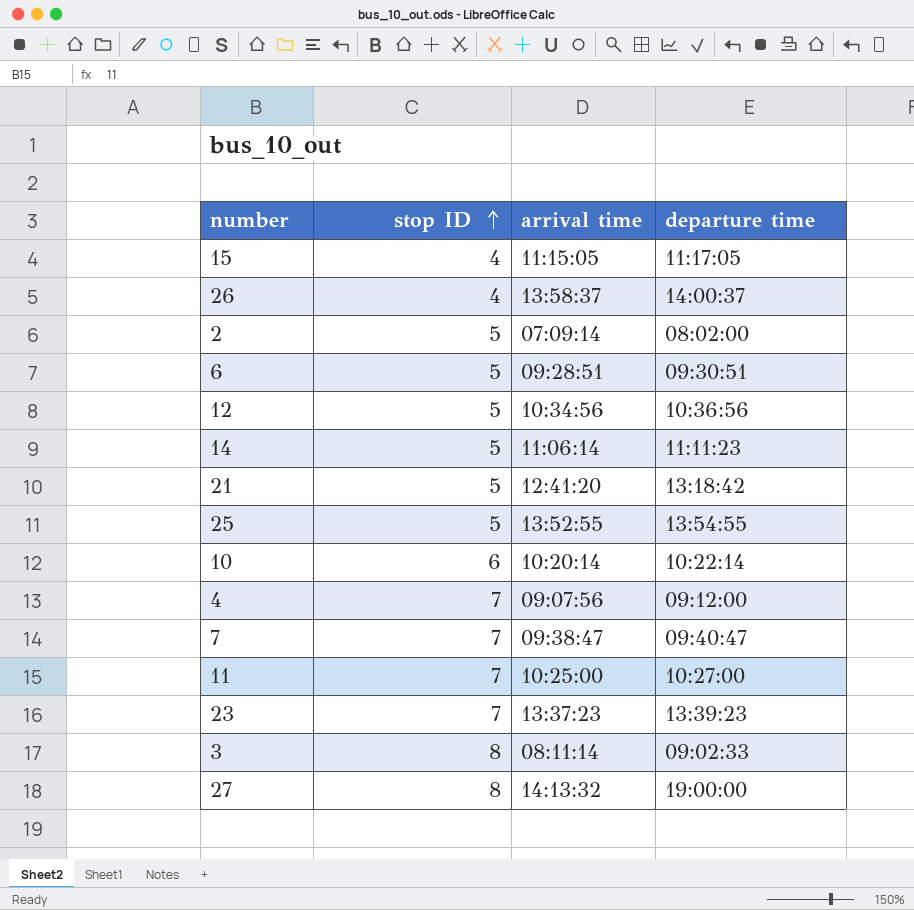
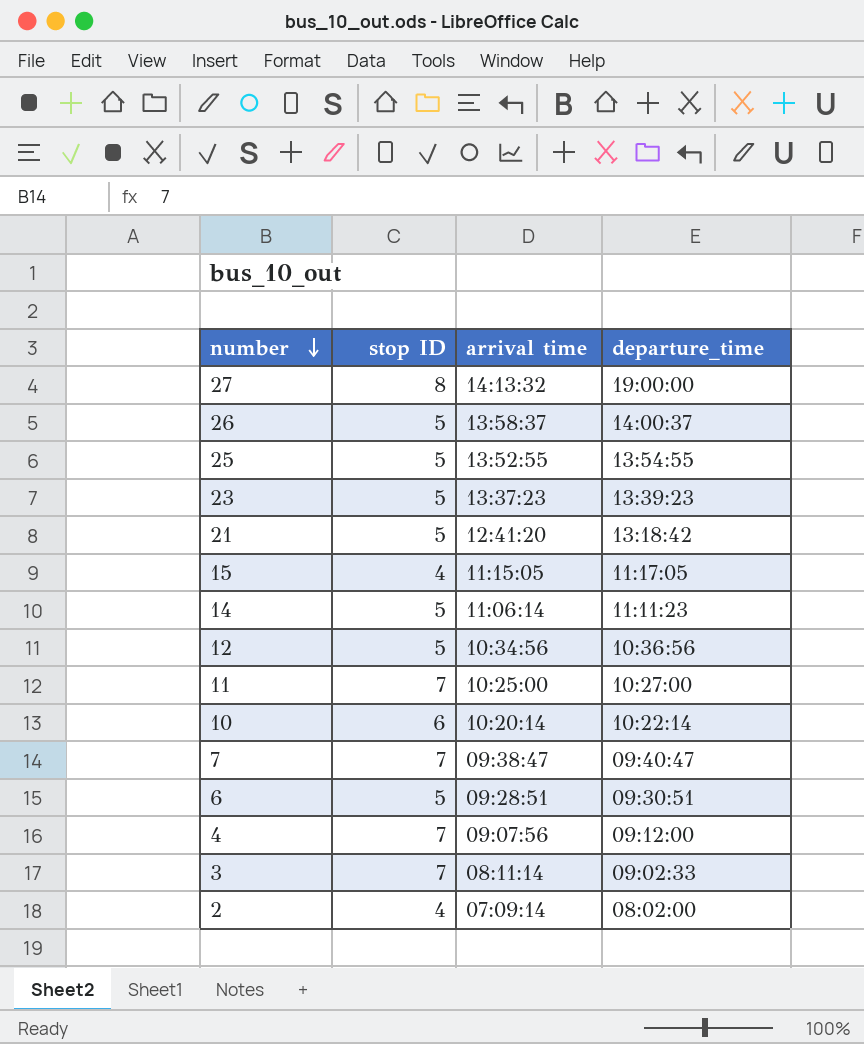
row order: stop ID ascending -> number descending
column name: departure time -> departure_time
26 | stop ID: 4 -> 5
23 | stop ID: 7 -> 5
3 | stop ID: 8 -> 7
2 | stop ID: 5 -> 4

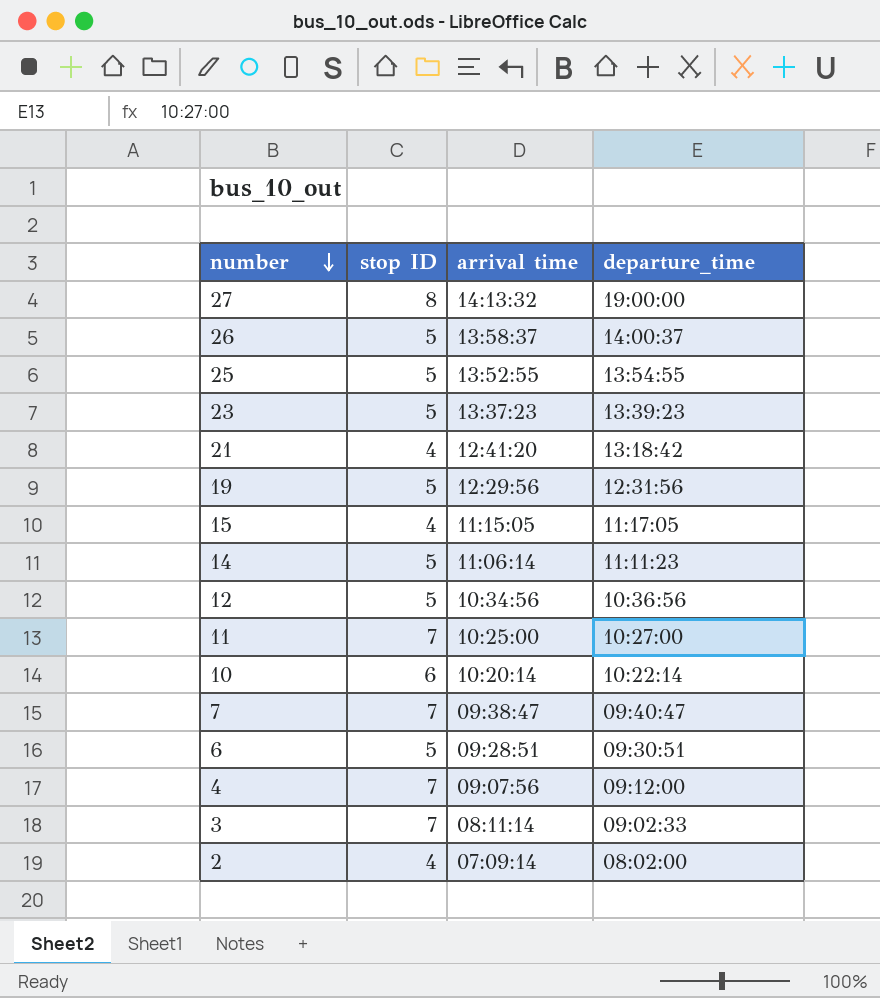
21 | stop ID: 5 -> 4
row 19: none -> 5 | 12:29:56 | 12:31:56

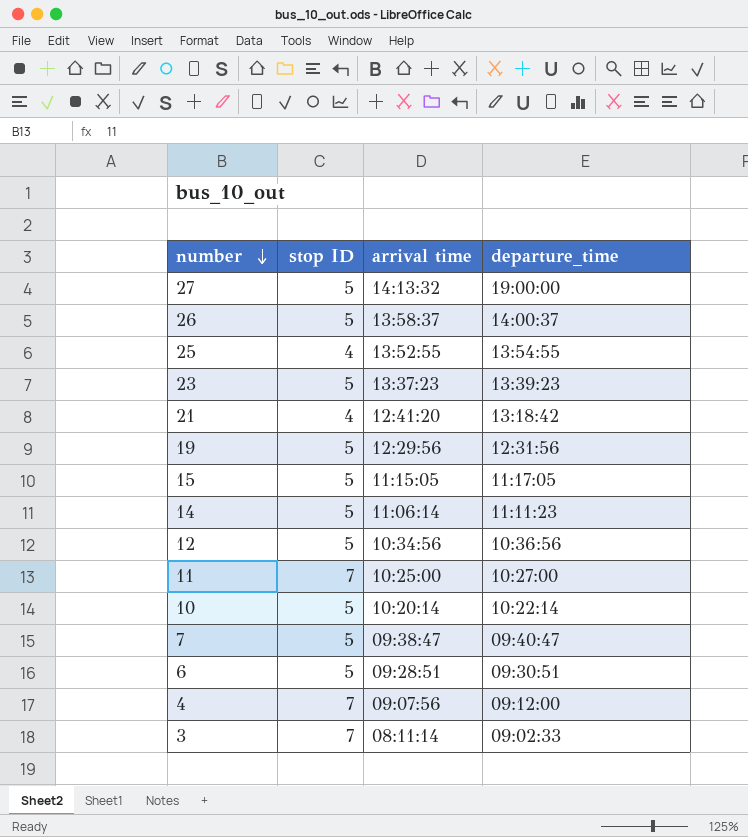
row 2: 4 | 07:09:14 | 08:02:00 -> none
27 | stop ID: 8 -> 5
25 | stop ID: 5 -> 4
15 | stop ID: 4 -> 5
10 | stop ID: 6 -> 5
7 | stop ID: 7 -> 5

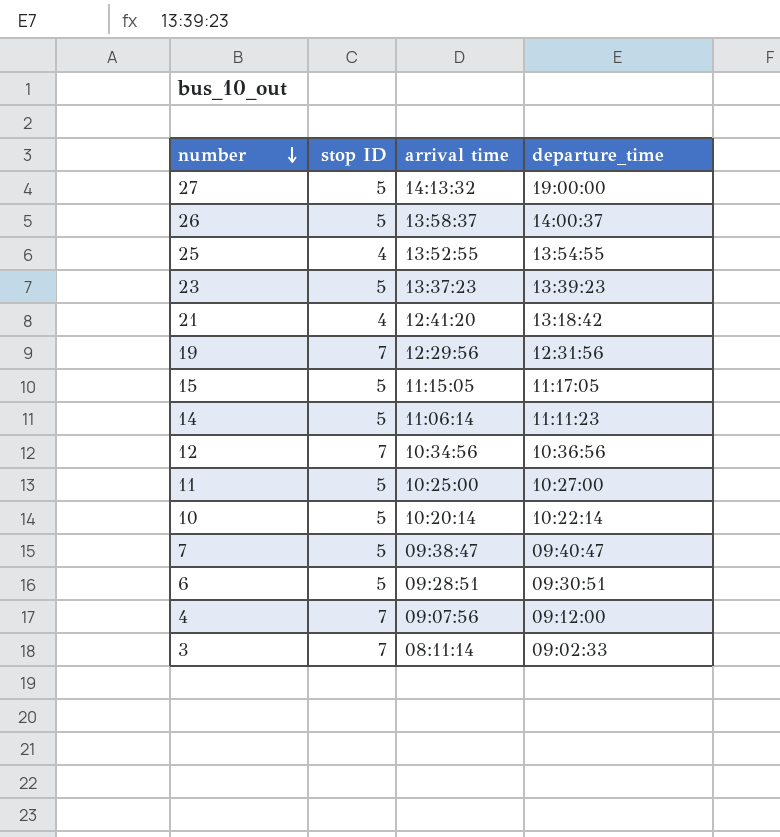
19 | stop ID: 5 -> 7
12 | stop ID: 5 -> 7
11 | stop ID: 7 -> 5

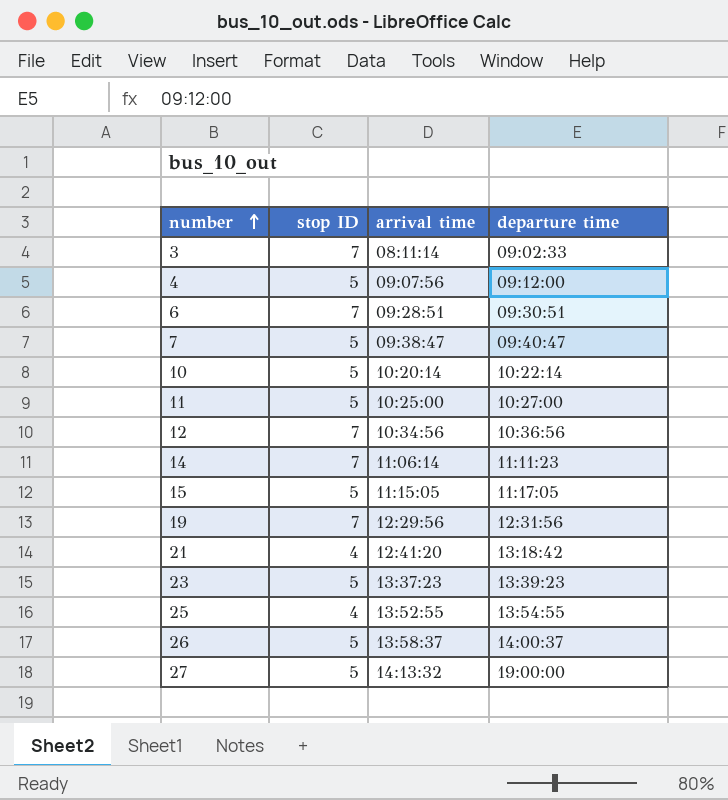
row order: number descending -> number ascending
column name: departure_time -> departure time
4 | stop ID: 7 -> 5
6 | stop ID: 5 -> 7
14 | stop ID: 5 -> 7

